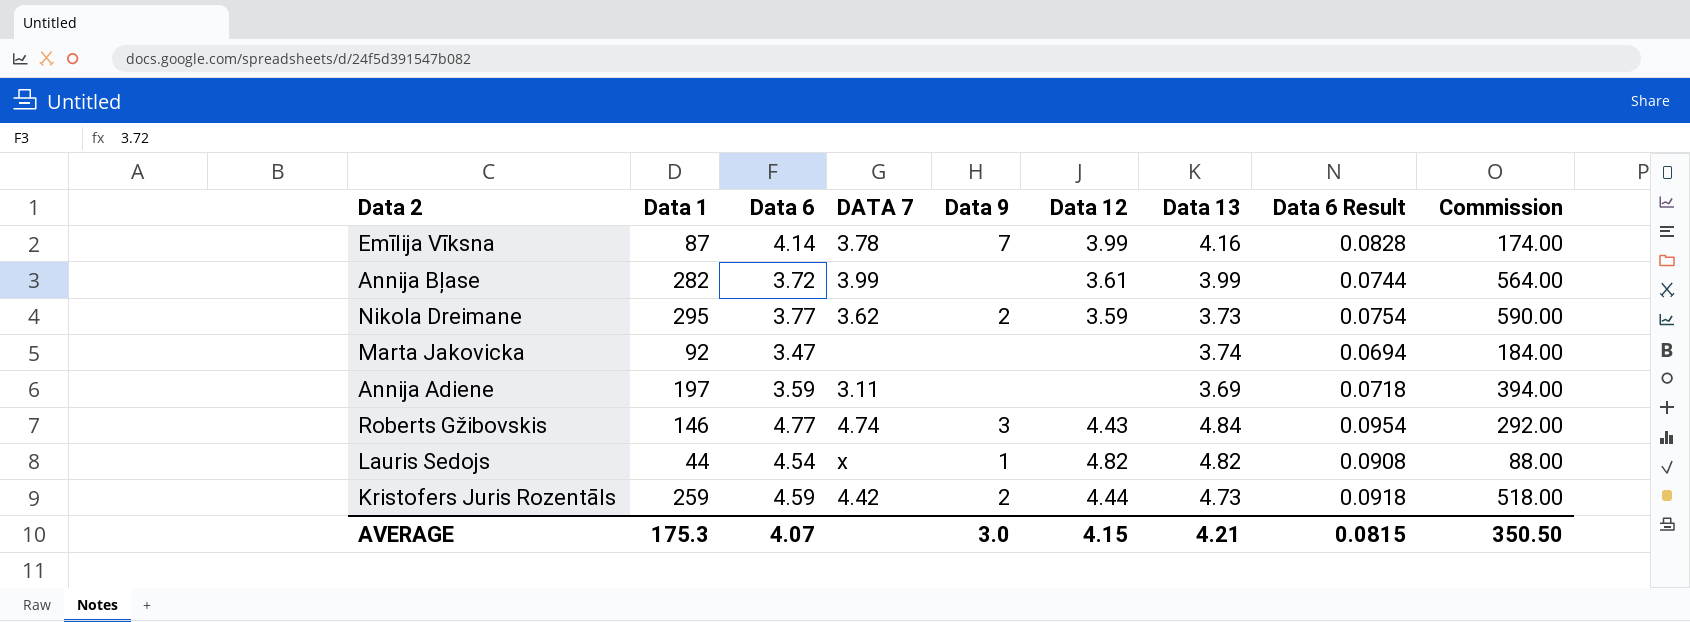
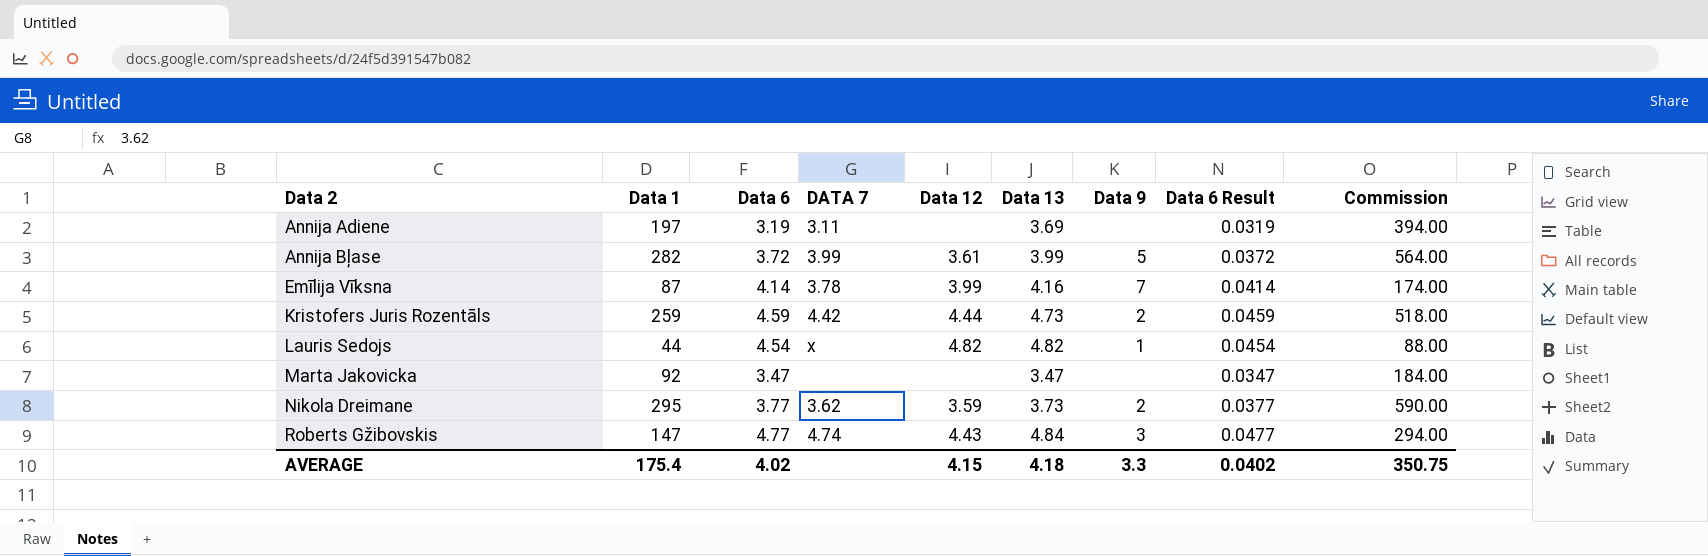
row order: none -> Data 2 ascending
column Data 9 | position: 5 -> 7
column Data 6 Result | formula: [Data 6] * 0.02 -> [Data 6] * 0.01
Annija Adiene | Data 6: 3.59 -> 3.19
Annija Bļase | Data 9: none -> 5
Marta Jakovicka | Data 13: 3.74 -> 3.47
Roberts Gžibovskis | Data 1: 146 -> 147
Roberts Gžibovskis | Commission: 292.00 -> 294.00
AVERAGE | Data 1: 175.3 -> 175.4
AVERAGE | Data 6: 4.07 -> 4.02
AVERAGE | Data 13: 4.21 -> 4.18
AVERAGE | Data 9: 3.0 -> 3.3
AVERAGE | Data 6 Result: 0.0815 -> 0.0402
AVERAGE | Commission: 350.50 -> 350.75

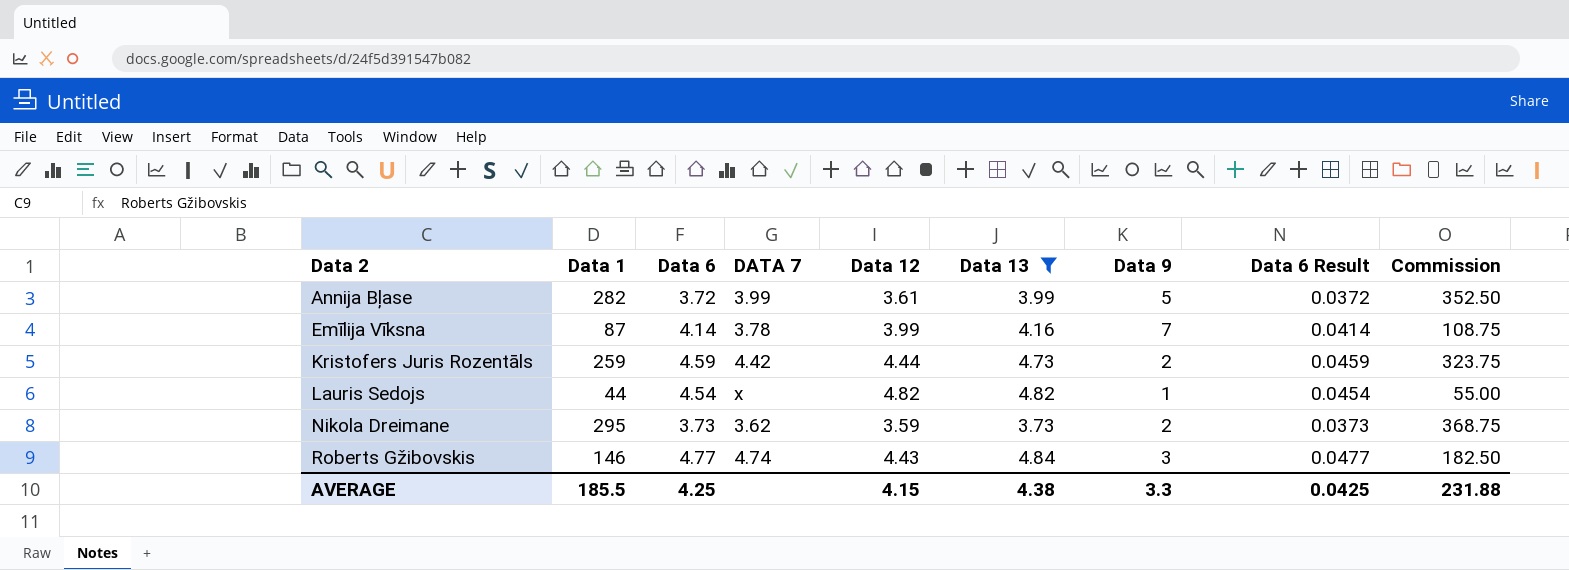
filter: none -> Data 13 >= 3.73
column Commission | formula: [Data 1] * 2 -> [Data 1] * 1.25
Nikola Dreimane | Data 6: 3.77 -> 3.73
Nikola Dreimane | Data 6 Result: 0.0377 -> 0.0373
Roberts Gžibovskis | Data 1: 147 -> 146
AVERAGE | Data 1: 175.4 -> 185.5
AVERAGE | Data 6: 4.02 -> 4.25
AVERAGE | Data 13: 4.18 -> 4.38
AVERAGE | Data 6 Result: 0.0402 -> 0.0425
AVERAGE | Commission: 350.75 -> 231.88

